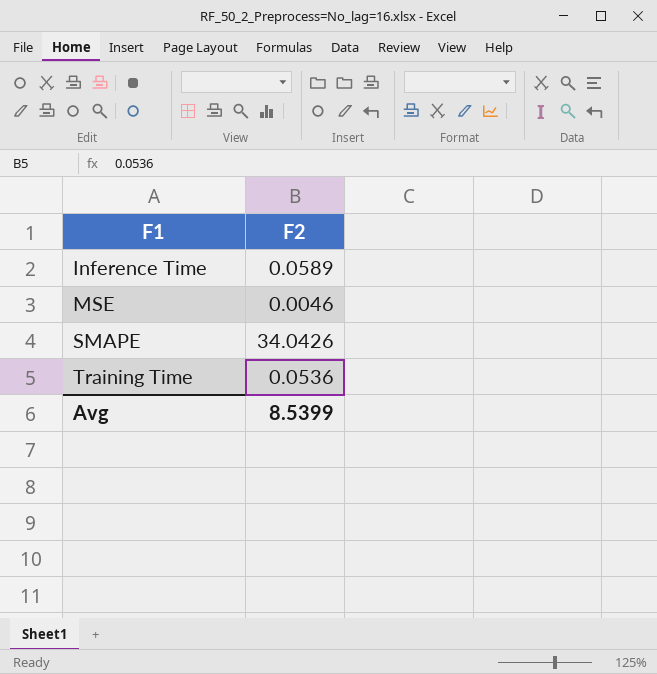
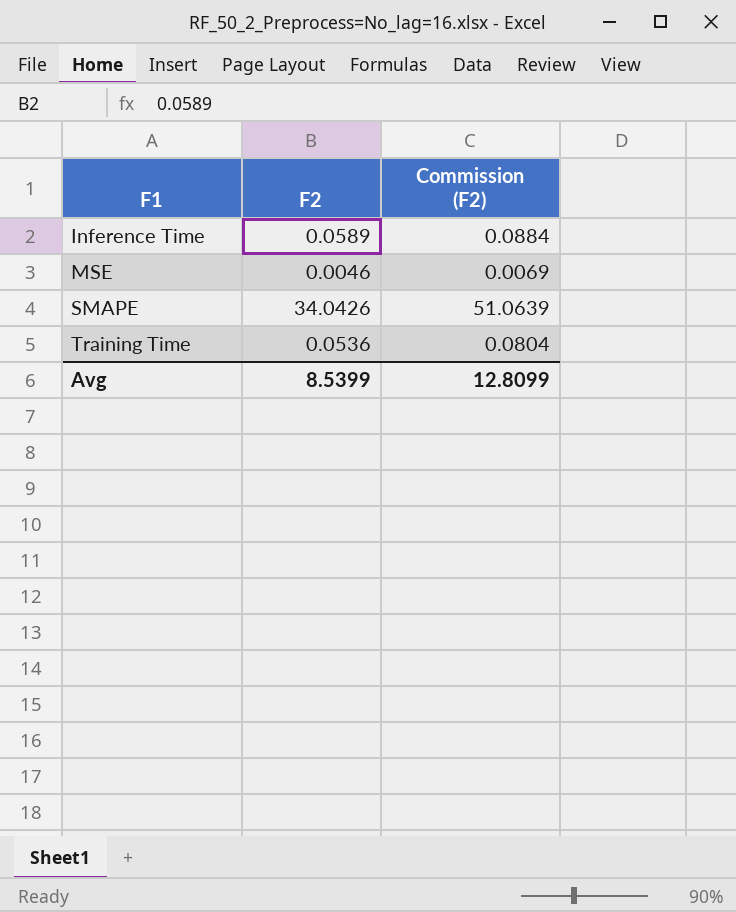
column Commission (F2) | formula: none -> [F2] * 1.5

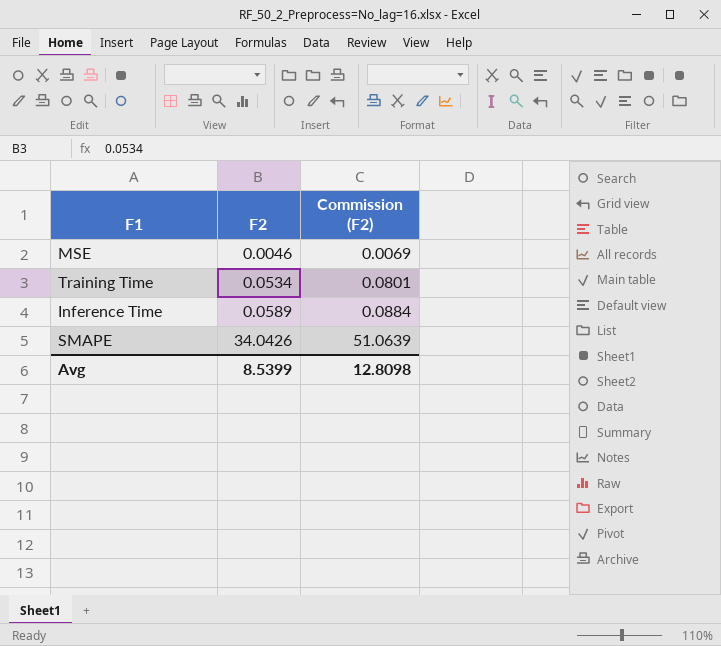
row order: F1 ascending -> F2 ascending
Training Time | F2: 0.0536 -> 0.0534
Training Time | Commission (F2): 0.0804 -> 0.0801
Avg | Commission (F2): 12.8099 -> 12.8098

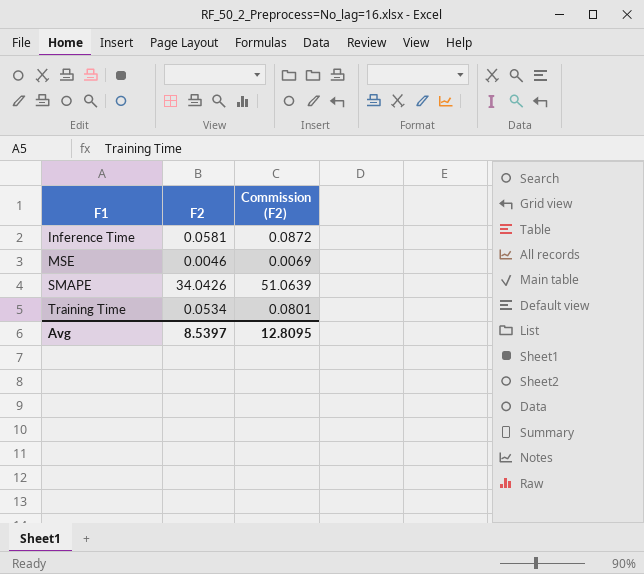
row order: F2 ascending -> F1 ascending
Inference Time | F2: 0.0589 -> 0.0581
Inference Time | Commission (F2): 0.0884 -> 0.0872
Avg | F2: 8.5399 -> 8.5397
Avg | Commission (F2): 12.8098 -> 12.8095

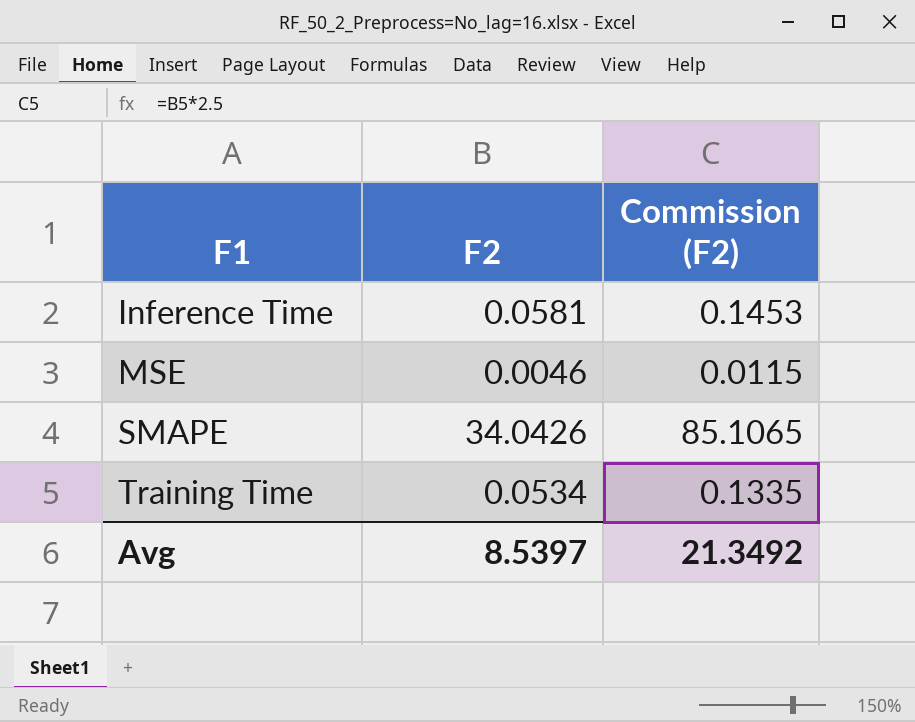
column Commission (F2) | formula: [F2] * 1.5 -> [F2] * 2.5
Avg | Commission (F2): 12.8095 -> 21.3492

